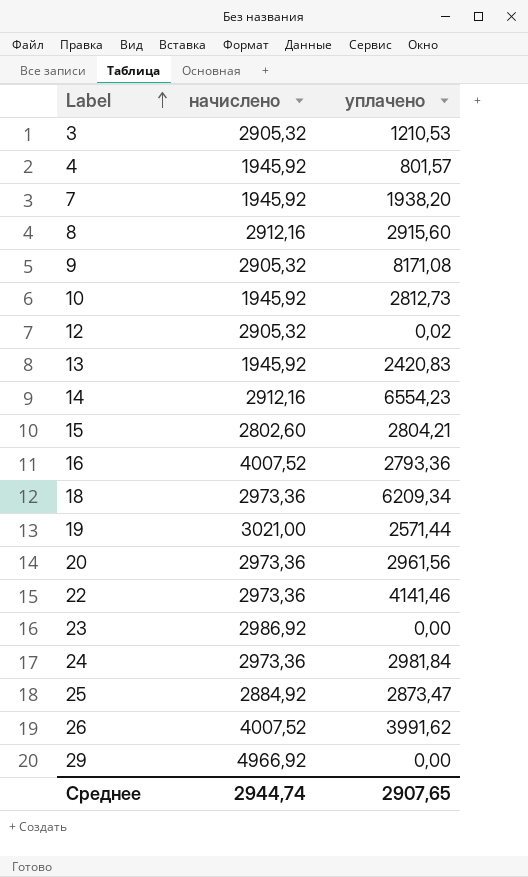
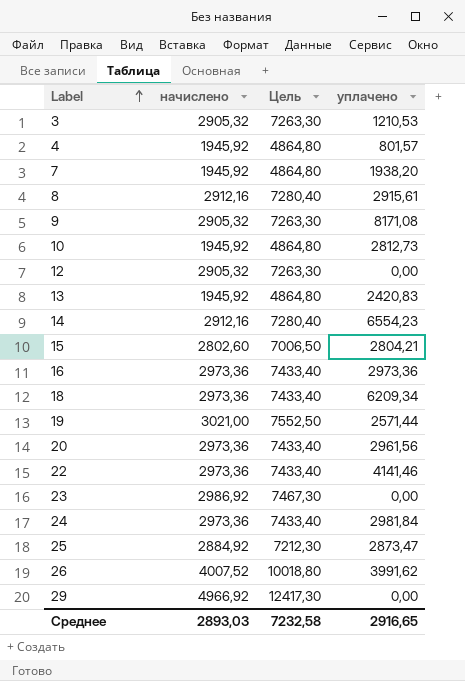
column Цель | formula: none -> [начислено] * 2,5
8 | уплачено: 2915,60 -> 2915,61
12 | уплачено: 0,02 -> 0,00
16 | начислено: 4007,52 -> 2973,36
16 | уплачено: 2793,36 -> 2973,36
Среднее | начислено: 2944,74 -> 2893,03
Среднее | уплачено: 2907,65 -> 2916,65

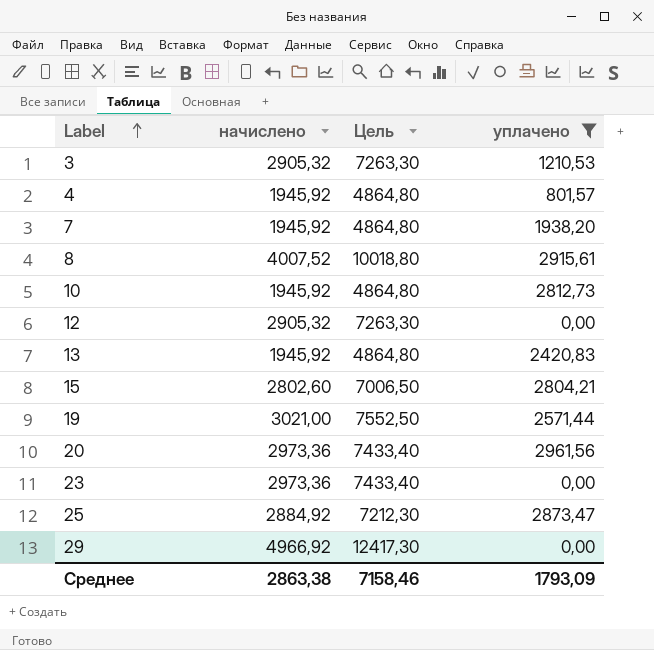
filter: none -> уплачено <= 2961,56
8 | начислено: 2912,16 -> 4007,52
8 | Цель: 7280,40 -> 10018,80
23 | начислено: 2986,92 -> 2973,36
23 | Цель: 7467,30 -> 7433,40
Среднее | начислено: 2893,03 -> 2863,38
Среднее | Цель: 7232,58 -> 7158,46
Среднее | уплачено: 2916,65 -> 1793,09

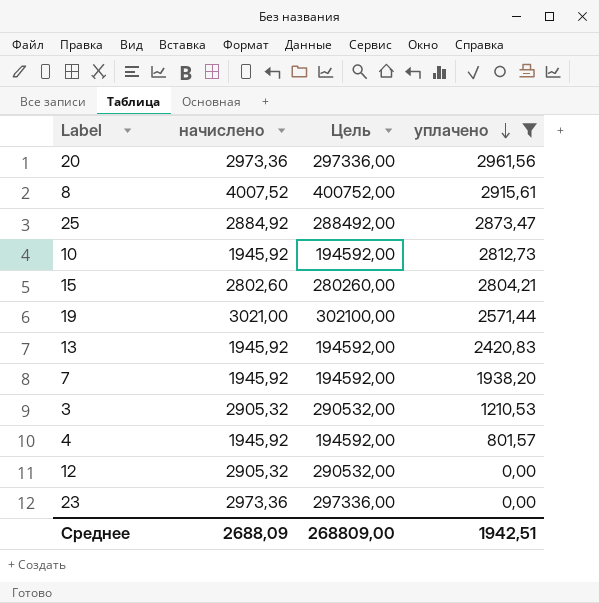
row order: Label ascending -> уплачено descending
column Цель | formula: [начислено] * 2,5 -> [начислено] * 100
row 29: 4966,92 | 12417,30 | 0,00 -> none
Среднее | начислено: 2863,38 -> 2688,09
Среднее | Цель: 7158,46 -> 268809,00
Среднее | уплачено: 1793,09 -> 1942,51

